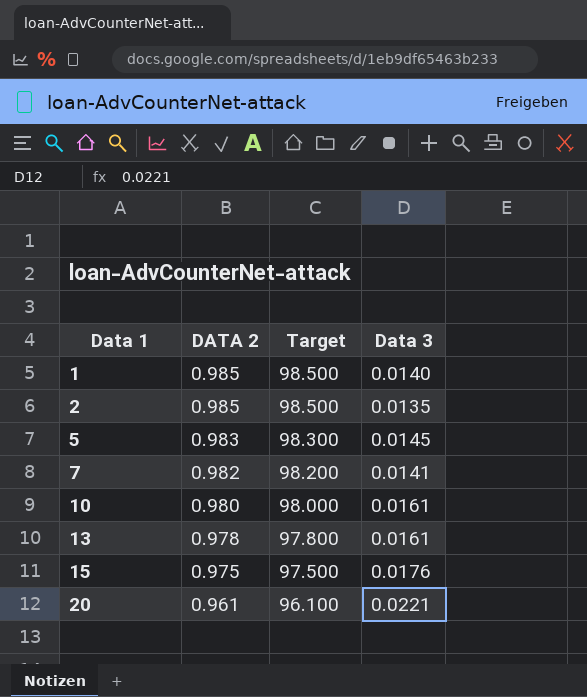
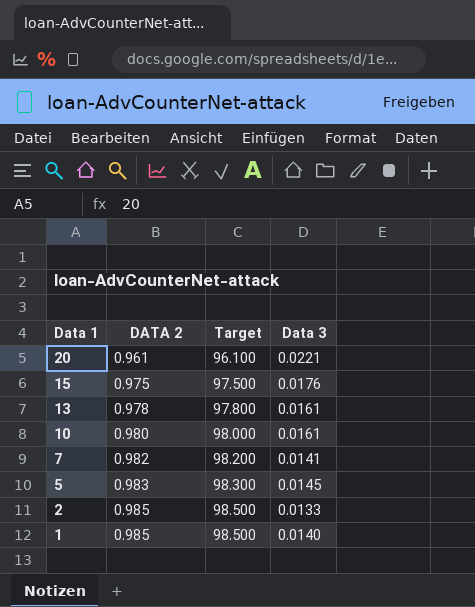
row order: Data 1 ascending -> Data 1 descending
2 | Data 3: 0.0135 -> 0.0133

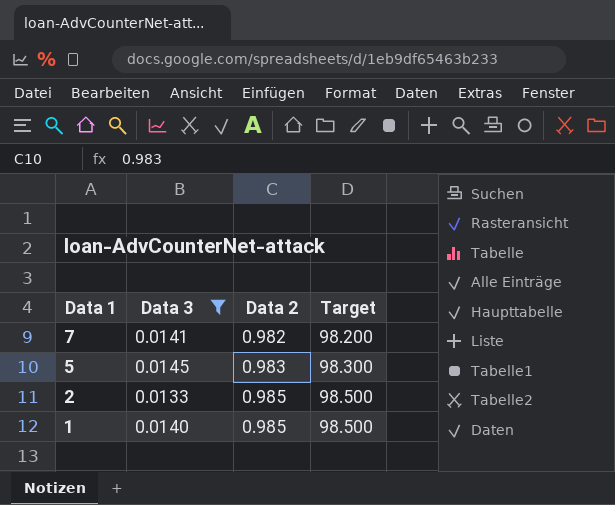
filter: none -> Data 3 <= 0.0145
column Data 3 | position: 4 -> 2
column name: DATA 2 -> Data 2

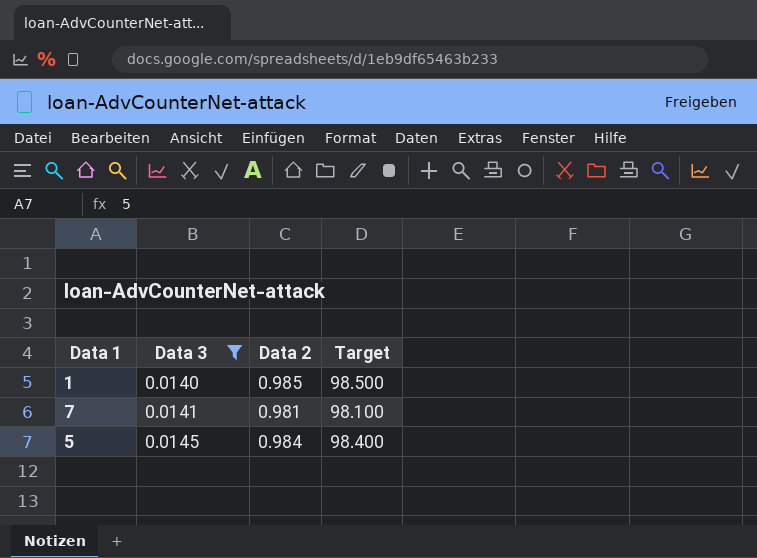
row order: Data 1 descending -> Data 3 ascending
row 2: 0.0133 | 0.985 | 98.500 -> none
7 | Data 2: 0.982 -> 0.981
7 | Target: 98.200 -> 98.100
5 | Data 2: 0.983 -> 0.984
5 | Target: 98.300 -> 98.400

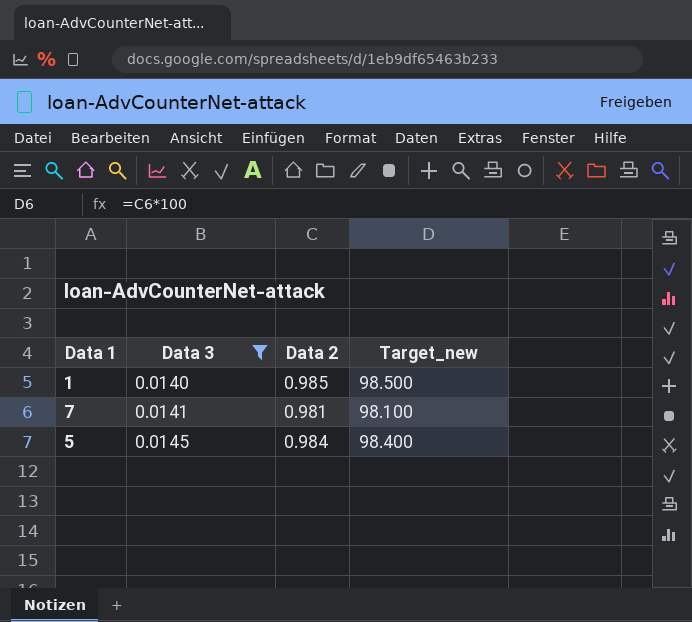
column name: Target -> Target_new

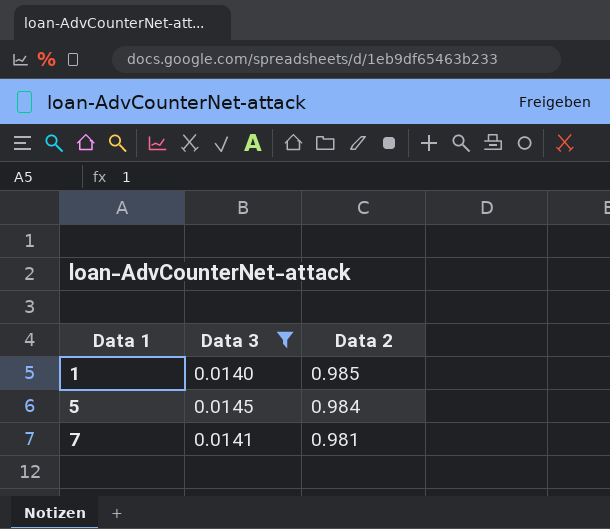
row order: Data 3 ascending -> Data 1 ascending
column Target_new | formula: [Data 2] * 100 -> none

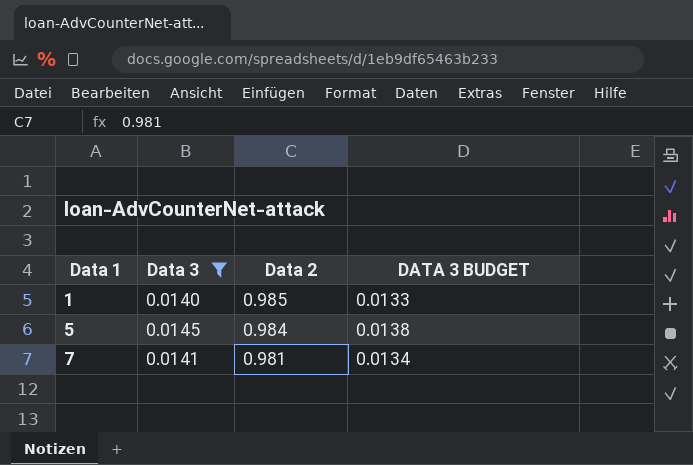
column DATA 3 BUDGET | formula: none -> [Data 3] * 0.95

